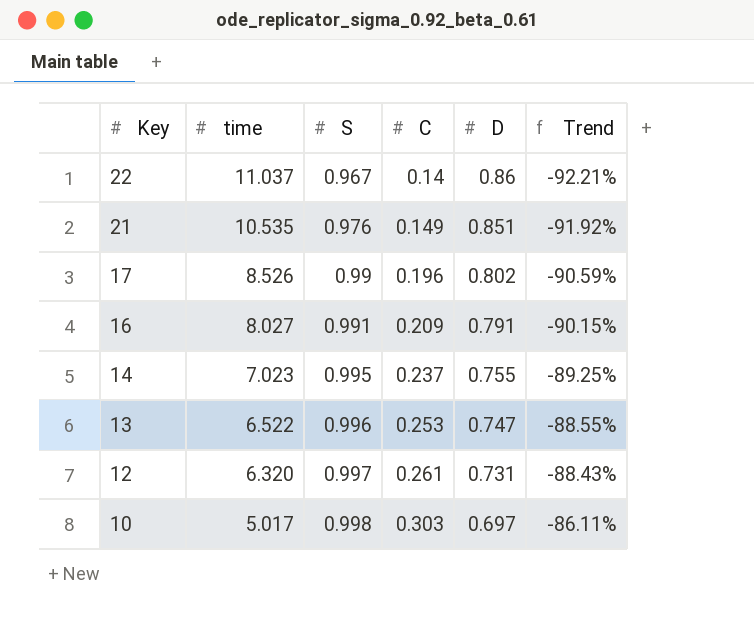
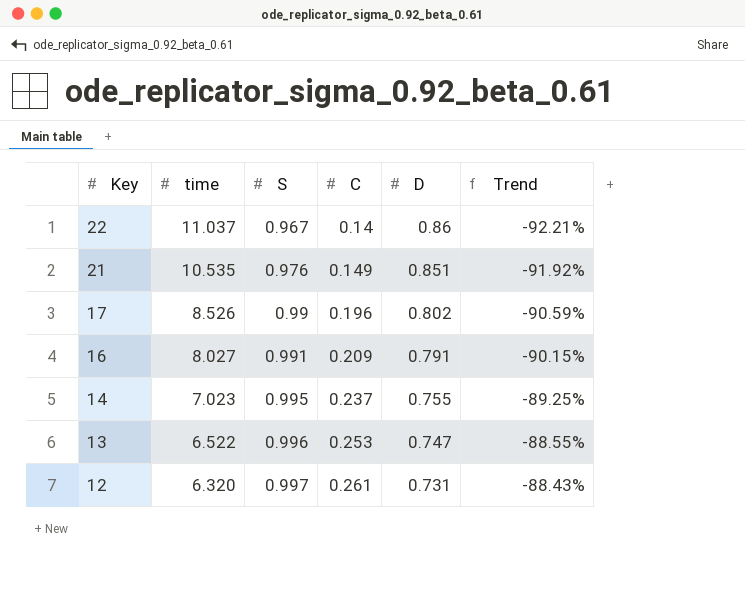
row 10: 5.017 | 0.998 | 0.303 | 0.697 | -86.11% -> none

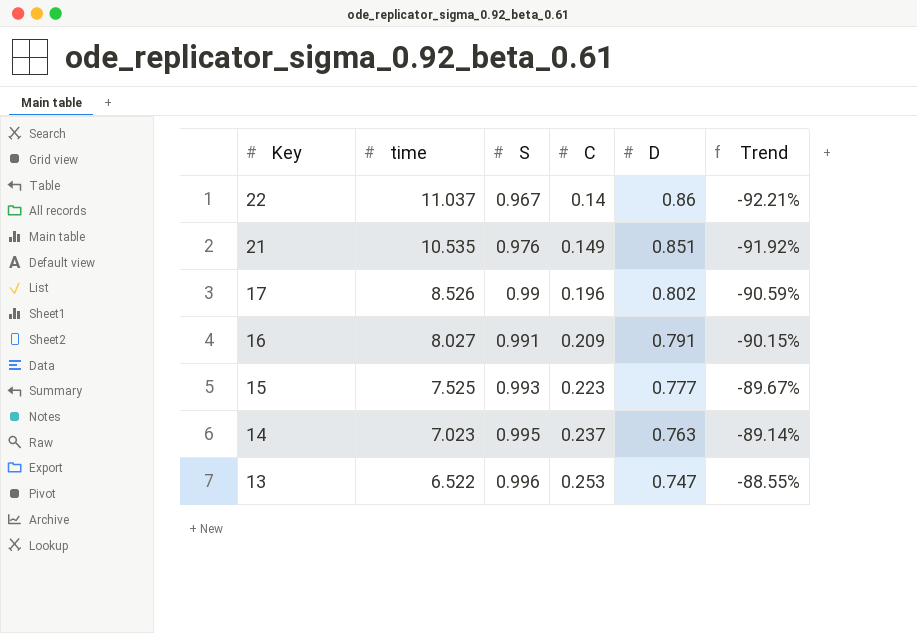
row 12: 6.320 | 0.997 | 0.261 | 0.731 | -88.43% -> none
row 15: none -> 7.525 | 0.993 | 0.223 | 0.777 | -89.67%
14 | D: 0.755 -> 0.763
14 | Trend: -89.25% -> -89.14%

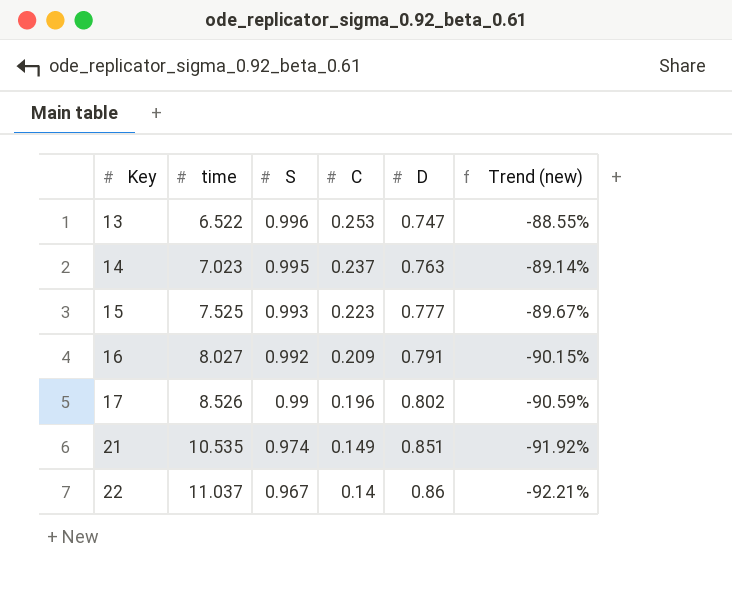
row order: Key descending -> Key ascending
column name: Trend -> Trend (new)
16 | S: 0.991 -> 0.992
21 | S: 0.976 -> 0.974

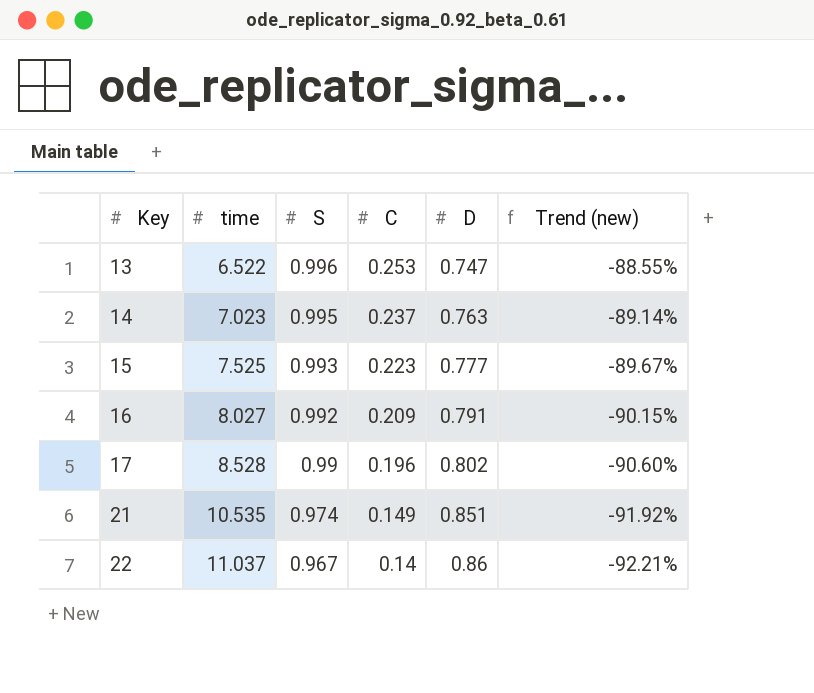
17 | time: 8.526 -> 8.528
17 | Trend (new): -90.59% -> -90.60%

